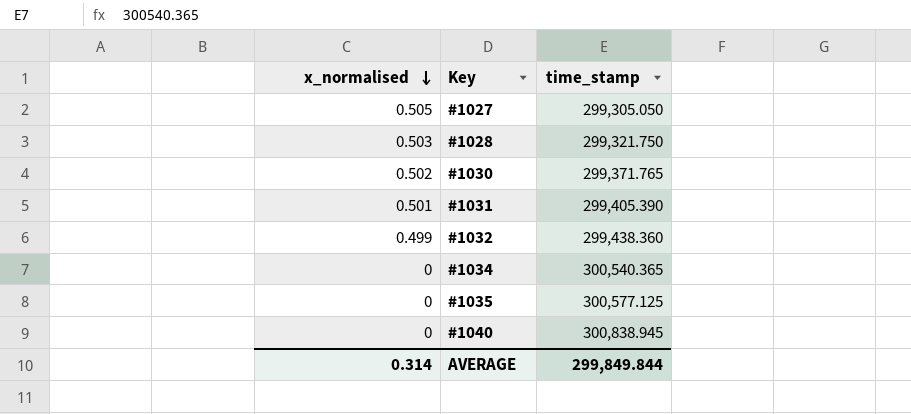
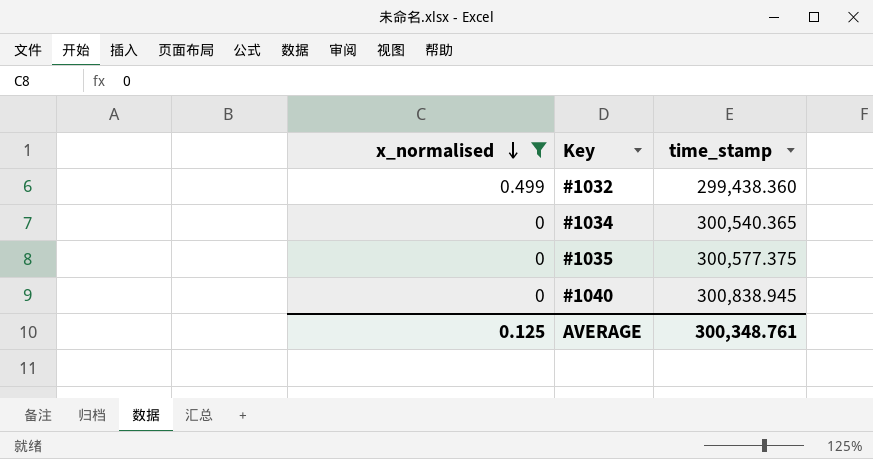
filter: none -> x_normalised <= 0.499
#1035 | time_stamp: 300,577.125 -> 300,577.375
AVERAGE | x_normalised: 0.314 -> 0.125
AVERAGE | time_stamp: 299,849.844 -> 300,348.761

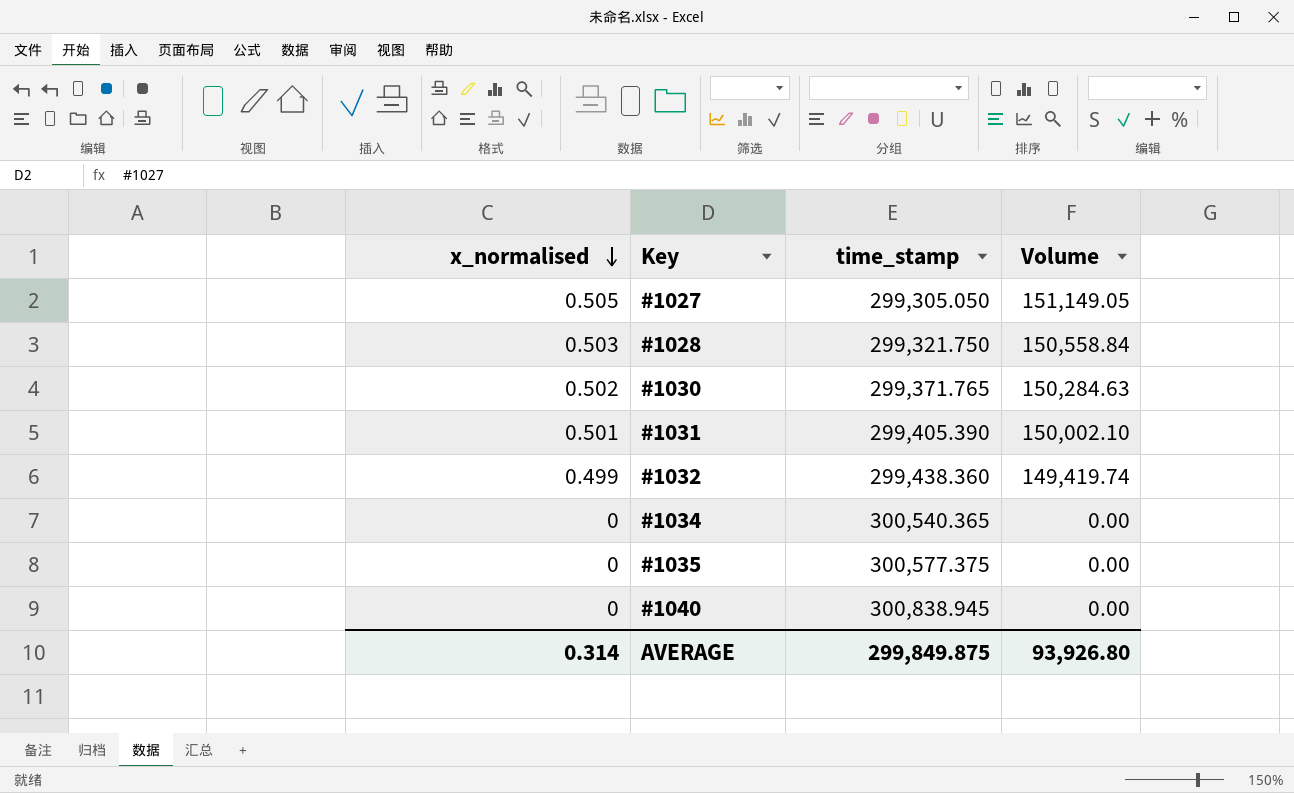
filter: x_normalised <= 0.499 -> none
column Volume | formula: none -> [x_normalised] * [time_stamp]
AVERAGE | x_normalised: 0.125 -> 0.314
AVERAGE | time_stamp: 300,348.761 -> 299,849.875

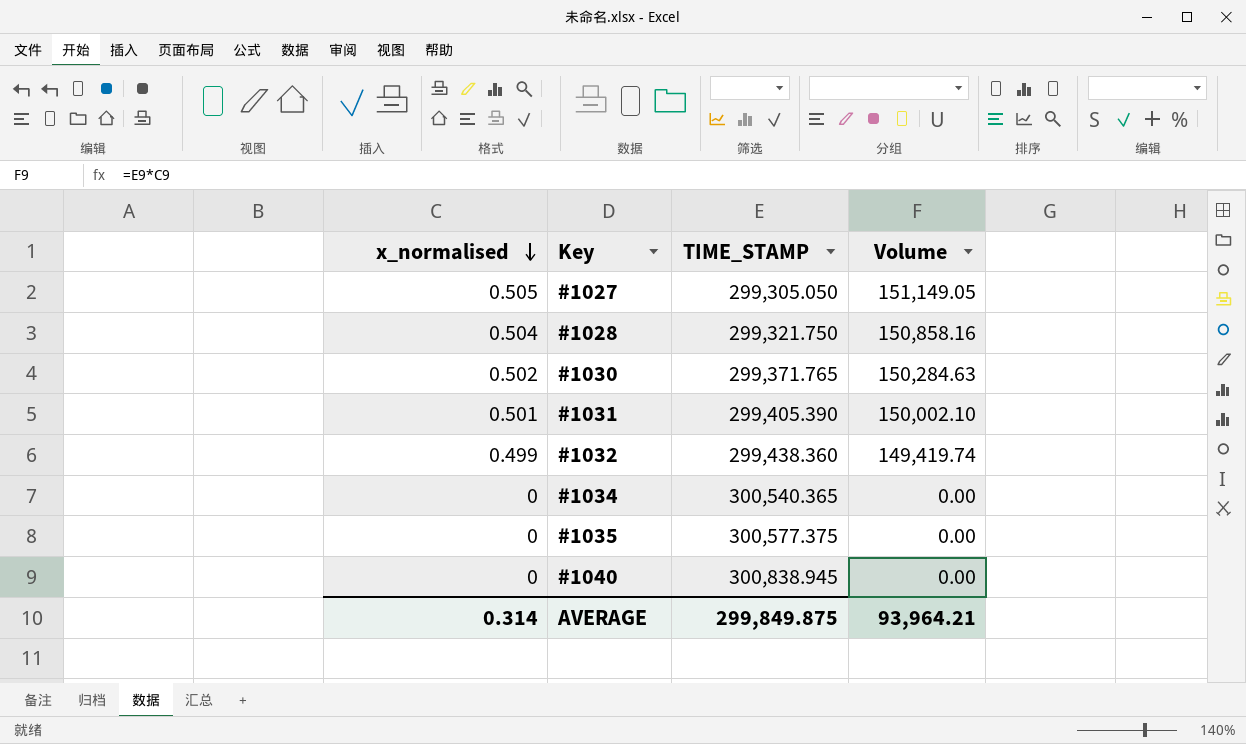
column name: time_stamp -> TIME_STAMP
#1028 | x_normalised: 0.503 -> 0.504
#1028 | Volume: 150,558.84 -> 150,858.16
AVERAGE | Volume: 93,926.80 -> 93,964.21

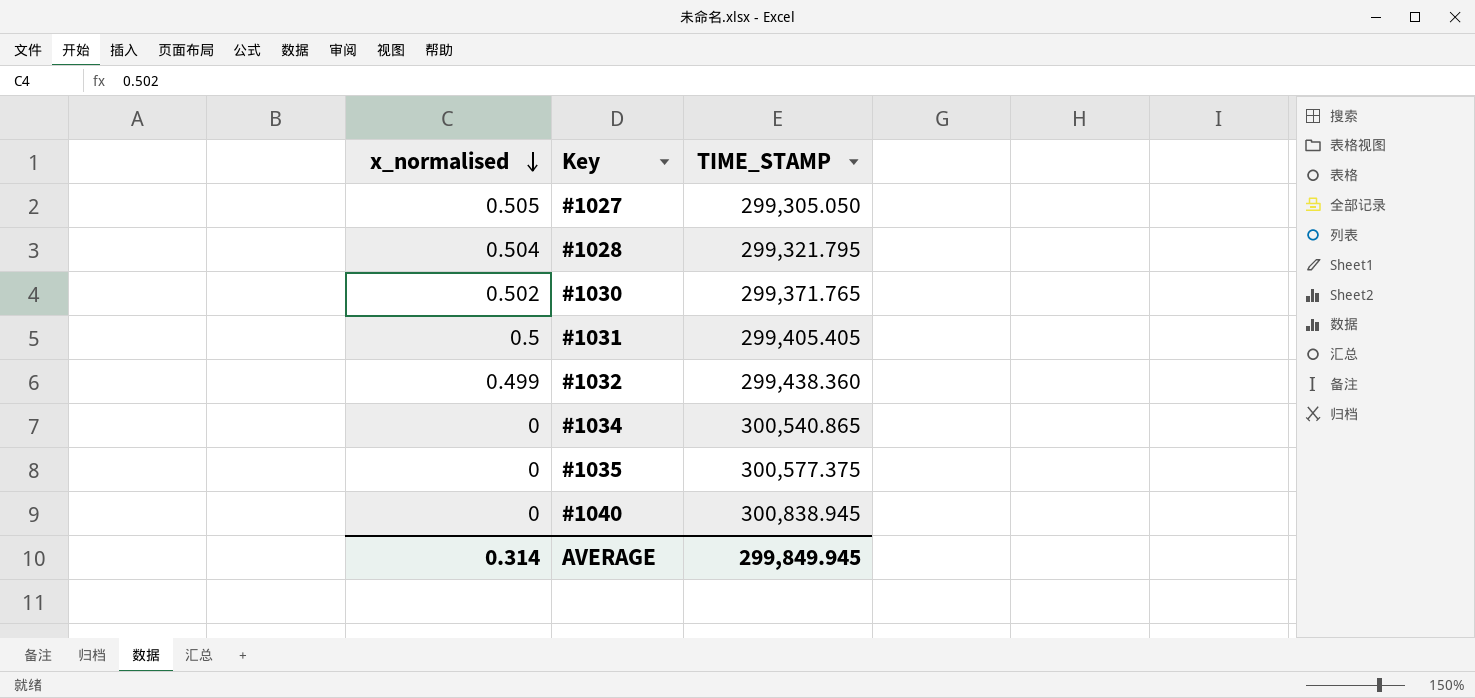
column Volume | formula: [x_normalised] * [TIME_STAMP] -> none
#1028 | TIME_STAMP: 299,321.750 -> 299,321.795
#1031 | x_normalised: 0.501 -> 0.5
#1031 | TIME_STAMP: 299,405.390 -> 299,405.405
#1034 | TIME_STAMP: 300,540.365 -> 300,540.865
AVERAGE | TIME_STAMP: 299,849.875 -> 299,849.945

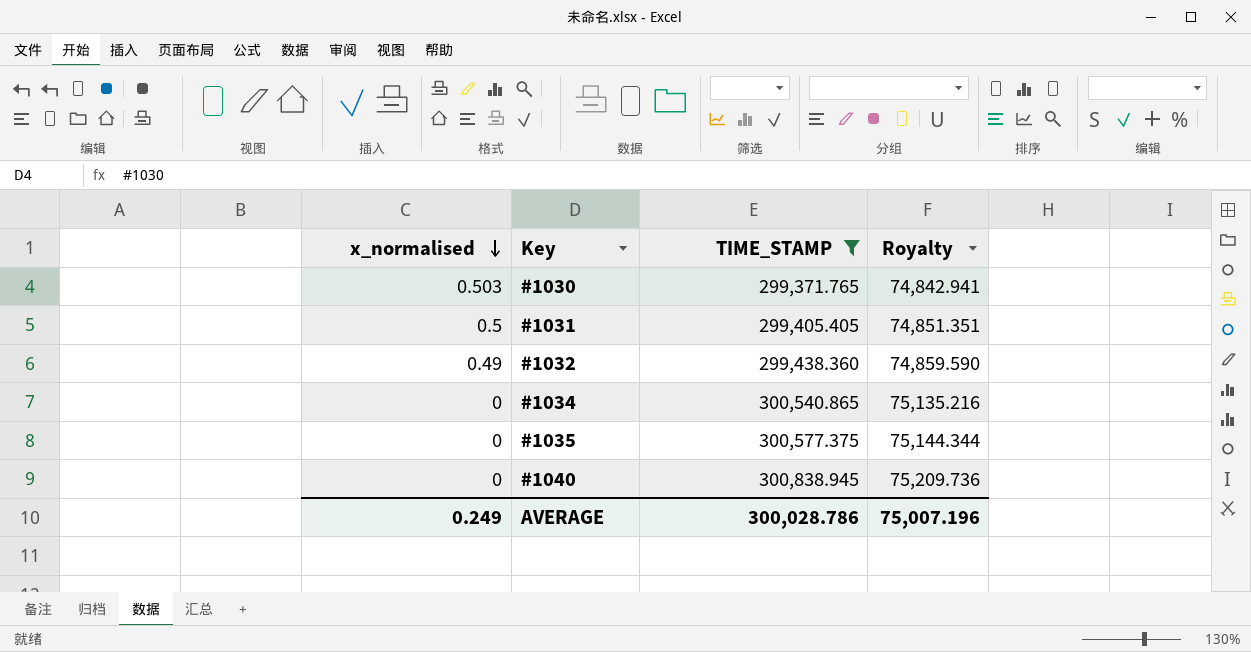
filter: none -> TIME_STAMP >= 299,371.765
column Royalty | formula: none -> [TIME_STAMP] * 0.25
#1030 | x_normalised: 0.502 -> 0.503
#1032 | x_normalised: 0.499 -> 0.49
AVERAGE | x_normalised: 0.314 -> 0.249
AVERAGE | TIME_STAMP: 299,849.945 -> 300,028.786

